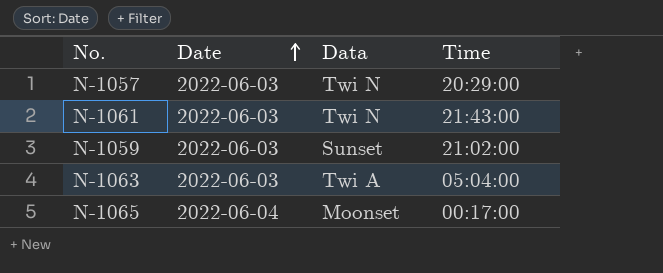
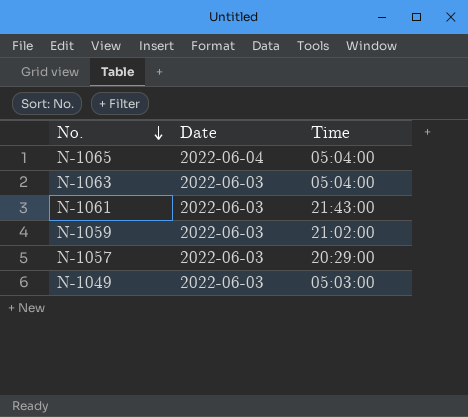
row order: Date ascending -> No. descending
column Data | position: 3 -> none
N-1065 | Time: 00:17:00 -> 05:04:00
row N-1049: none -> 2022-06-03 | 05:03:00

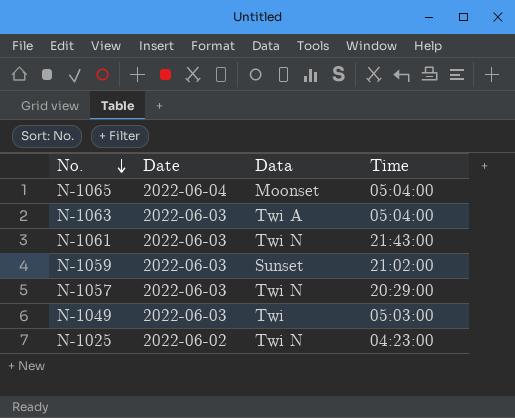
column Data | position: none -> 3
row N-1025: none -> 2022-06-02 | Twi N | 04:23:00

